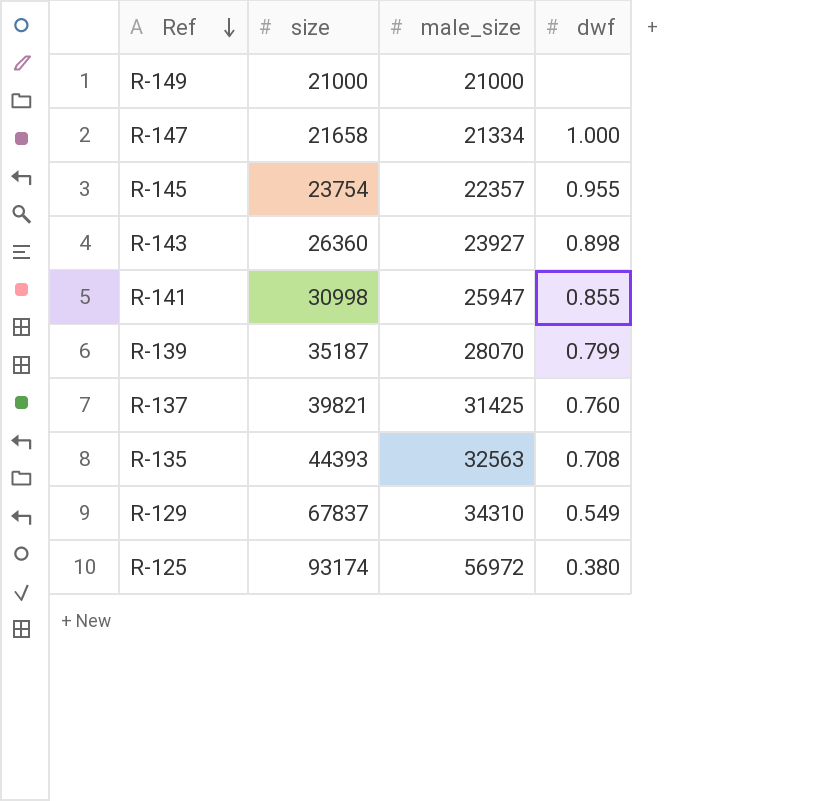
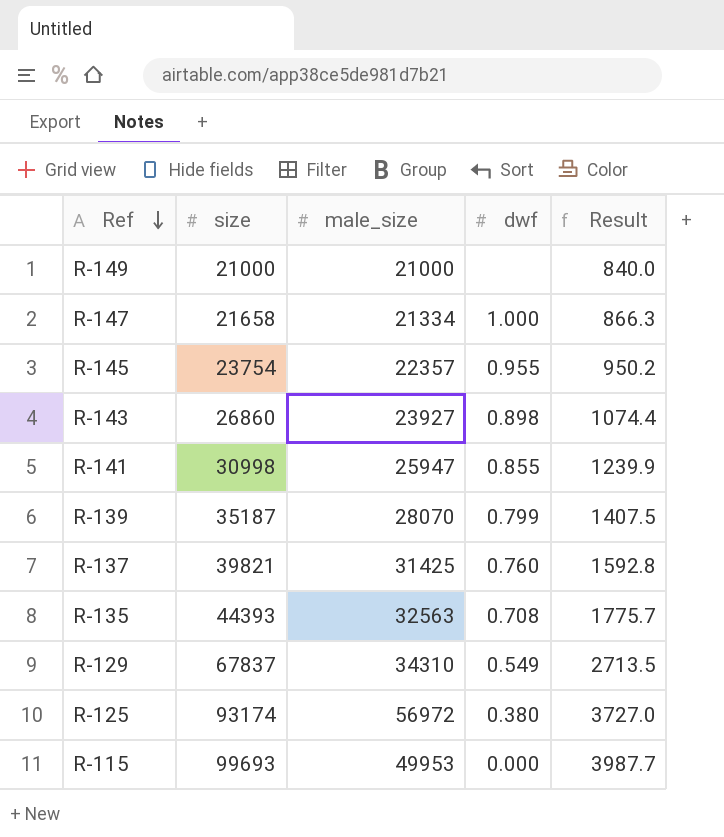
column Result | formula: none -> [size] * 0.04
R-143 | size: 26360 -> 26860
row R-115: none -> 99693 | 49953 | 0.000 | 3987.7

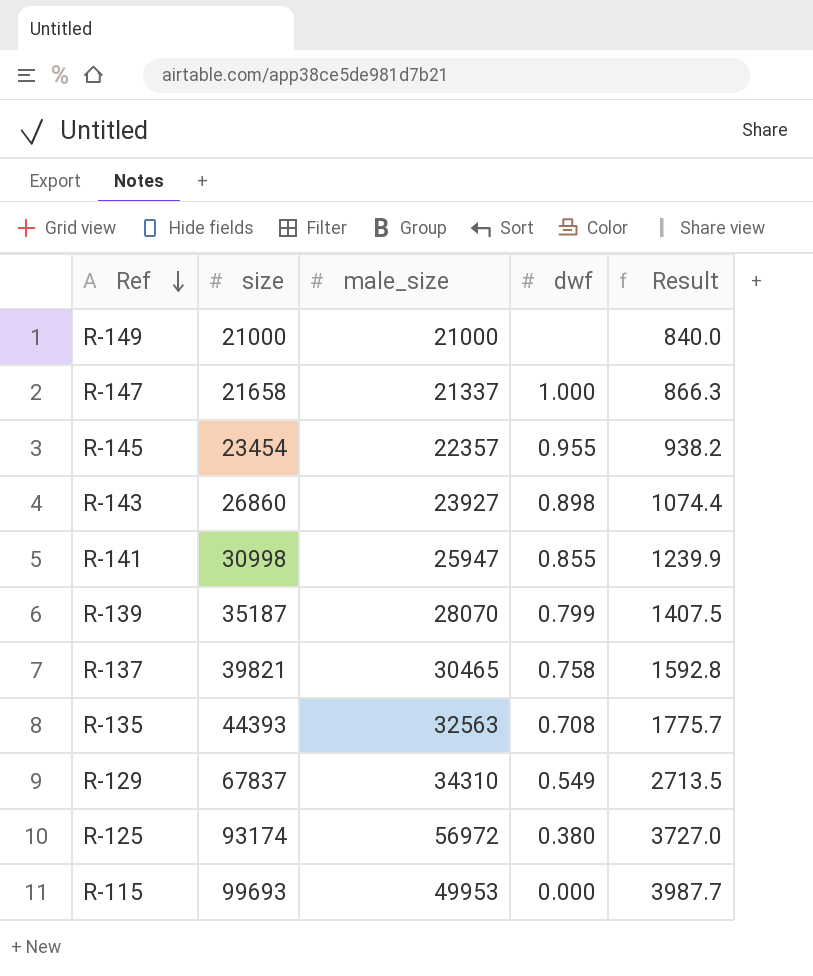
R-147 | male_size: 21334 -> 21337
R-145 | size: 23754 -> 23454
R-145 | Result: 950.2 -> 938.2
R-137 | male_size: 31425 -> 30465
R-137 | dwf: 0.760 -> 0.758

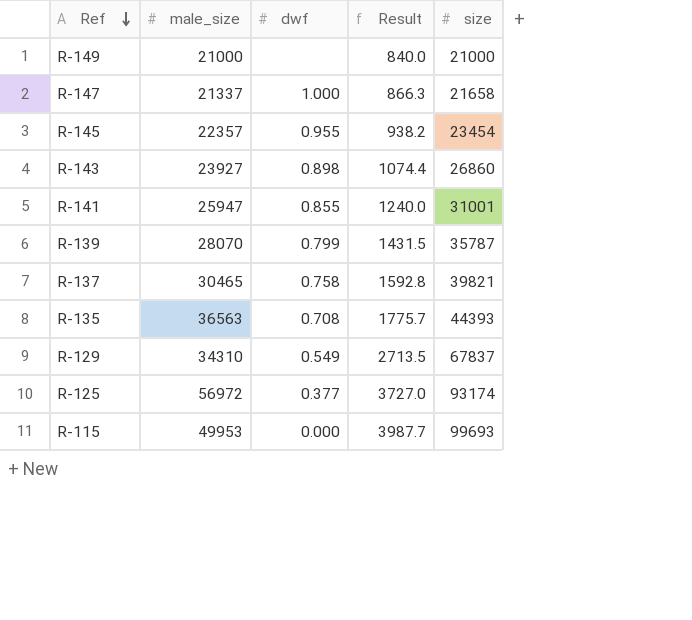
column size | position: 2 -> 5
R-141 | Result: 1239.9 -> 1240.0
R-141 | size: 30998 -> 31001
R-139 | Result: 1407.5 -> 1431.5
R-139 | size: 35187 -> 35787
R-135 | male_size: 32563 -> 36563
R-125 | dwf: 0.380 -> 0.377

